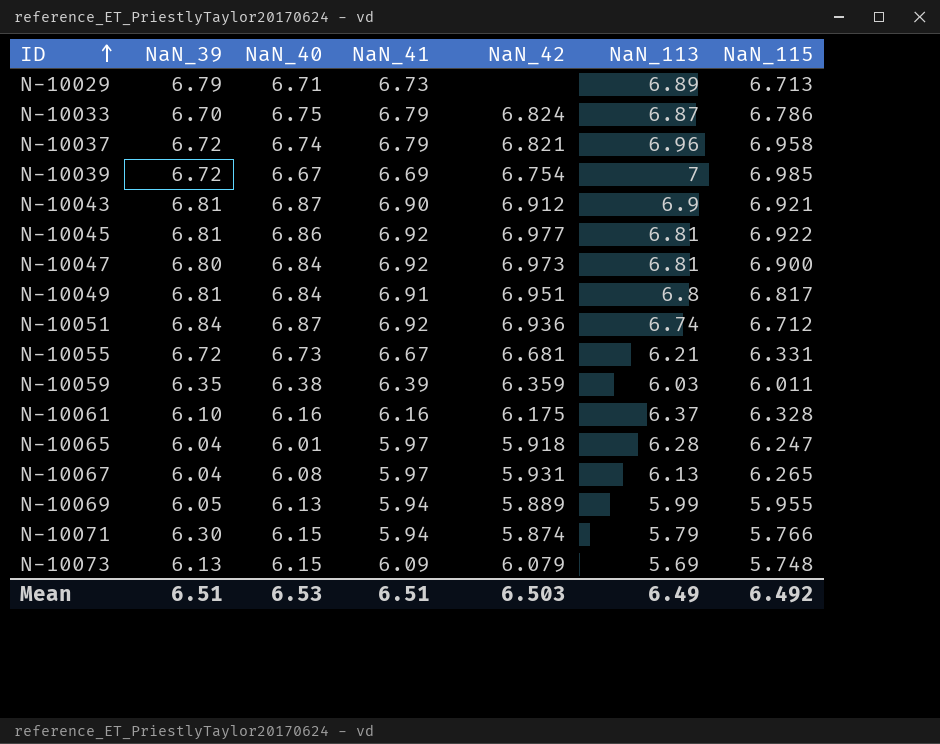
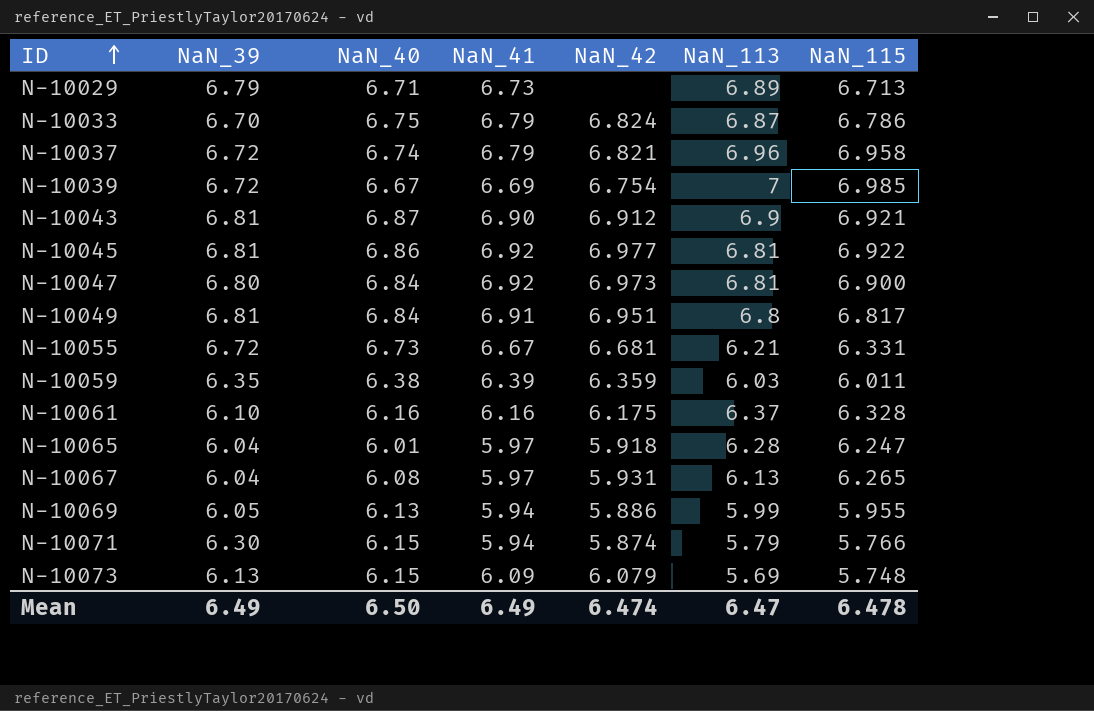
row N-10051: 6.84 | 6.87 | 6.92 | 6.936 | 6.74 | 6.712 -> none
N-10069 | NaN_42: 5.889 -> 5.886
Mean | NaN_39: 6.51 -> 6.49
Mean | NaN_40: 6.53 -> 6.50
Mean | NaN_41: 6.51 -> 6.49
Mean | NaN_42: 6.503 -> 6.474
Mean | NaN_113: 6.49 -> 6.47
Mean | NaN_115: 6.492 -> 6.478

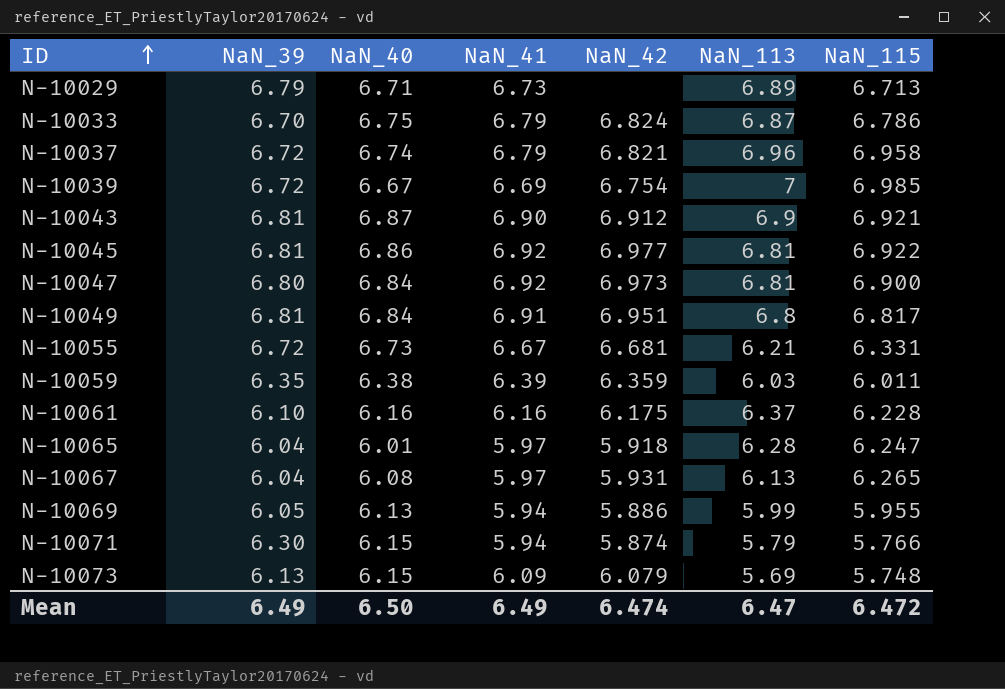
N-10061 | NaN_115: 6.328 -> 6.228
Mean | NaN_115: 6.478 -> 6.472

